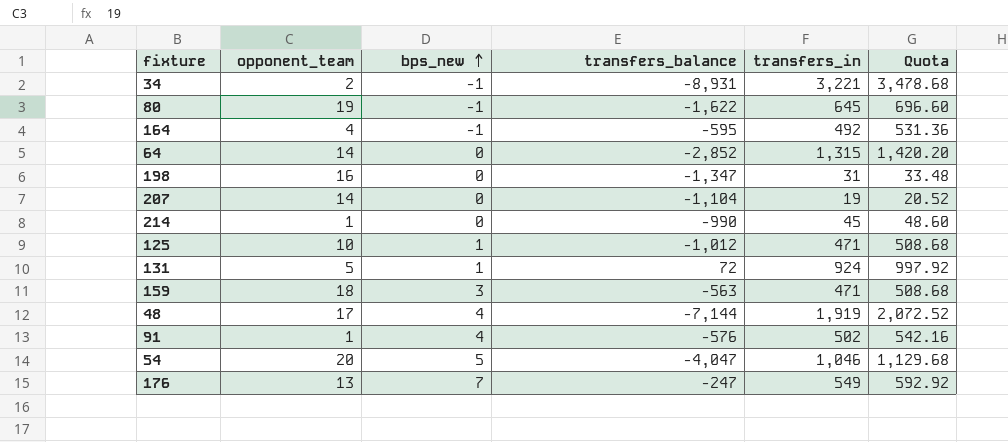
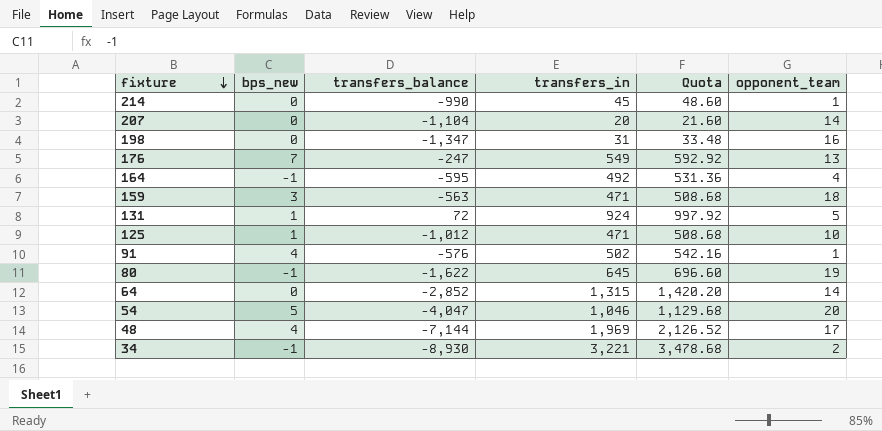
row order: bps_new ascending -> fixture descending
column opponent_team | position: 2 -> 6
207 | transfers_in: 19 -> 20
207 | Quota: 20.52 -> 21.60
48 | transfers_in: 1,919 -> 1,969
48 | Quota: 2,072.52 -> 2,126.52
34 | transfers_balance: -8,931 -> -8,930

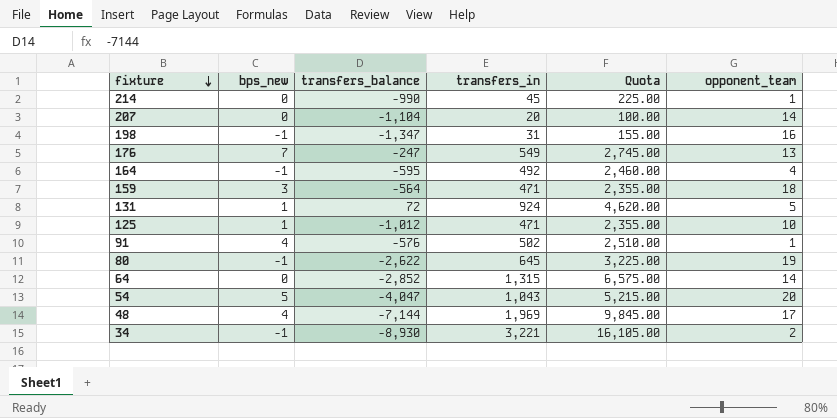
column Quota | formula: [transfers_in] * 1.08 -> [transfers_in] * 5
198 | bps_new: 0 -> -1
159 | transfers_balance: -563 -> -564
80 | transfers_balance: -1,622 -> -2,622
54 | transfers_in: 1,046 -> 1,043

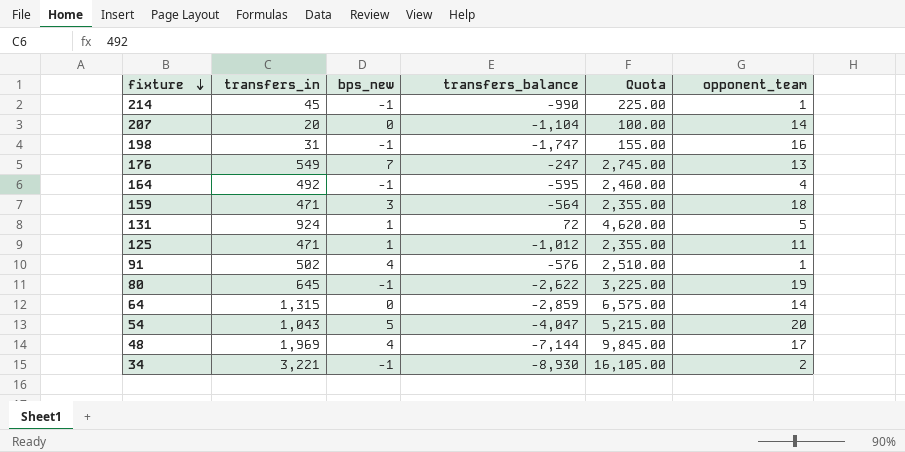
column transfers_in | position: 4 -> 2
214 | bps_new: 0 -> -1
198 | transfers_balance: -1,347 -> -1,747
125 | opponent_team: 10 -> 11
64 | transfers_balance: -2,852 -> -2,859

